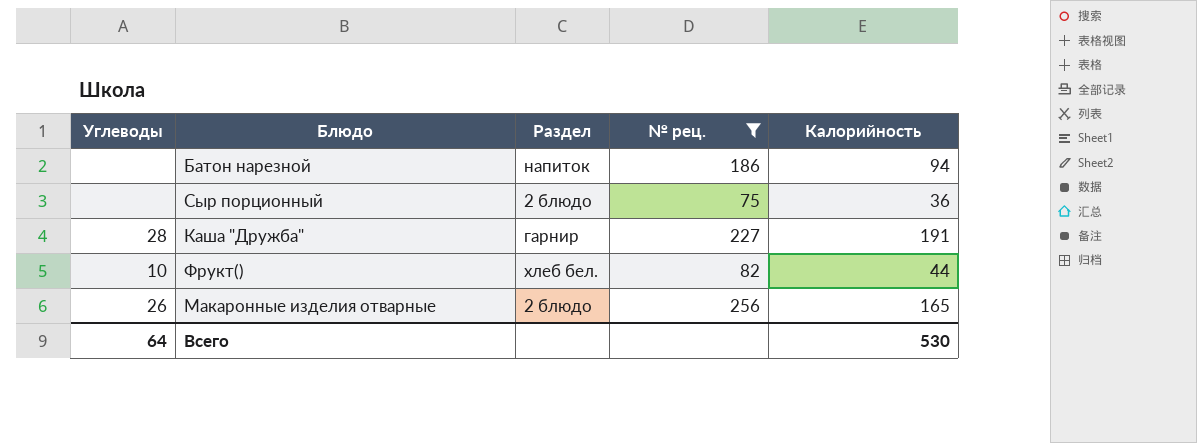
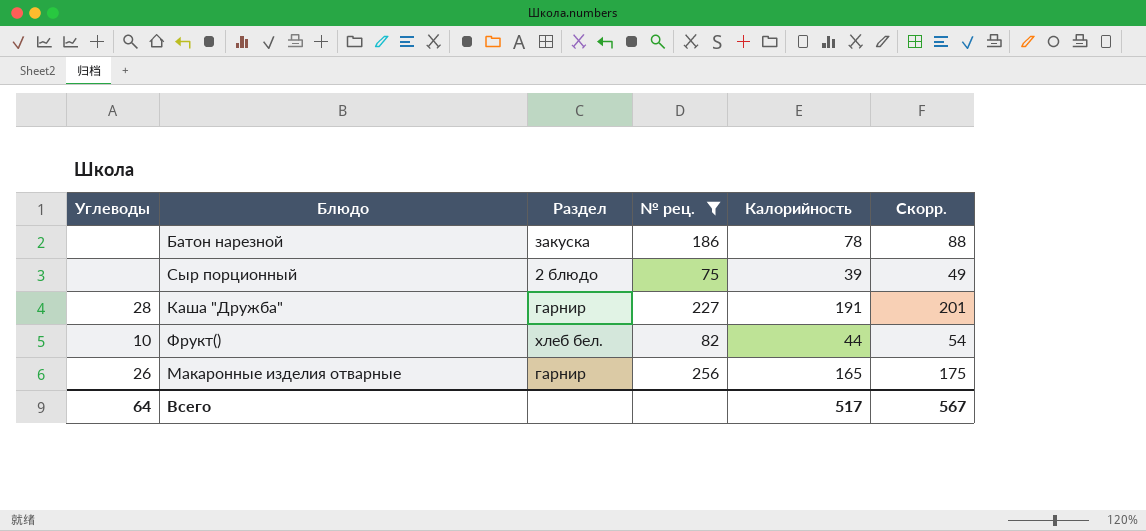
column Скорр. | formula: none -> [Калорийность] + 10
Батон нарезной | Раздел: напиток -> закуска
Батон нарезной | Калорийность: 94 -> 78
Сыр порционный | Калорийность: 36 -> 39
Макаронные изделия отварные | Раздел: 2 блюдо -> гарнир
Всего | Калорийность: 530 -> 517

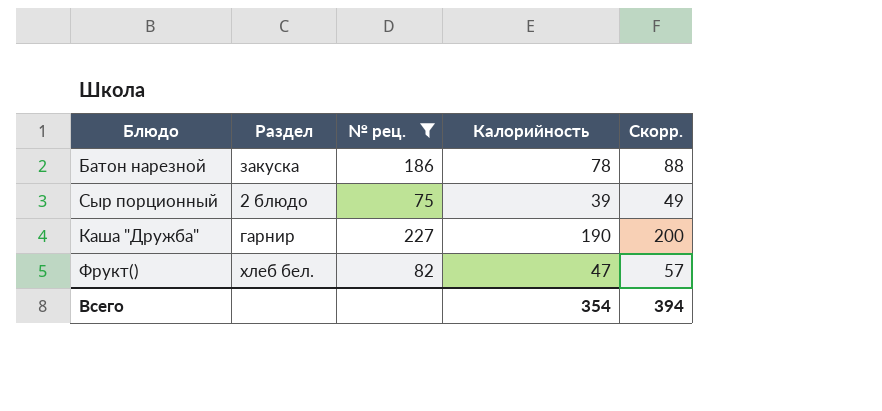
column Углеводы | position: 1 -> none
row Макаронные изделия отварные: 26 | гарнир | 256 | 165 | 175 -> none
Каша "Дружба" | Калорийность: 191 -> 190
Каша "Дружба" | Скорр.: 201 -> 200
Фрукт() | Калорийность: 44 -> 47
Фрукт() | Скорр.: 54 -> 57
Всего | Калорийность: 517 -> 354
Всего | Скорр.: 567 -> 394

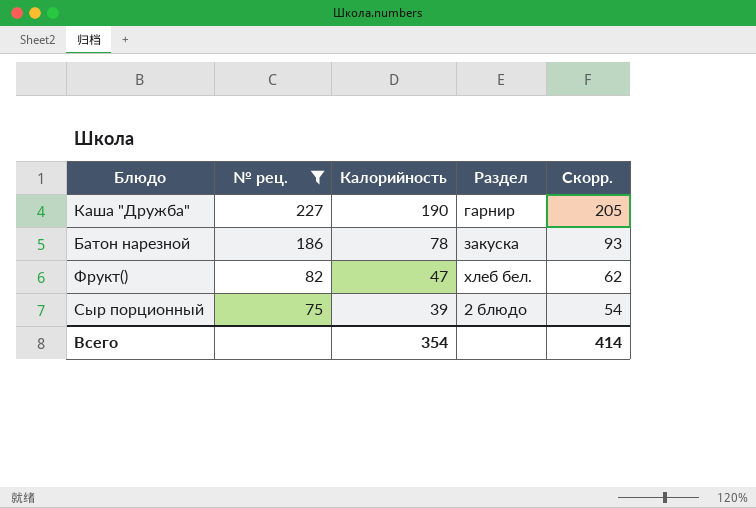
row order: none -> № рец. descending
column Раздел | position: 2 -> 4
column Скорр. | formula: [Калорийность] + 10 -> [Калорийность] + 15
Всего | Скорр.: 394 -> 414

